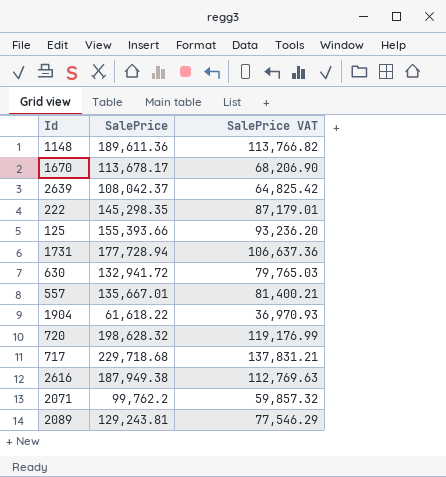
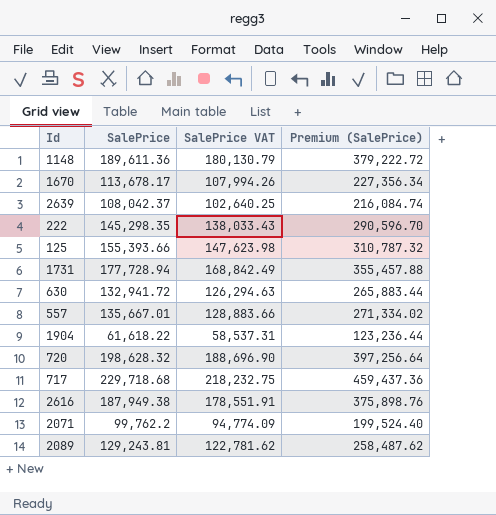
column SalePrice VAT | formula: [SalePrice] * 0.6 -> [SalePrice] * 0.95
column Premium (SalePrice) | formula: none -> [SalePrice] * 2

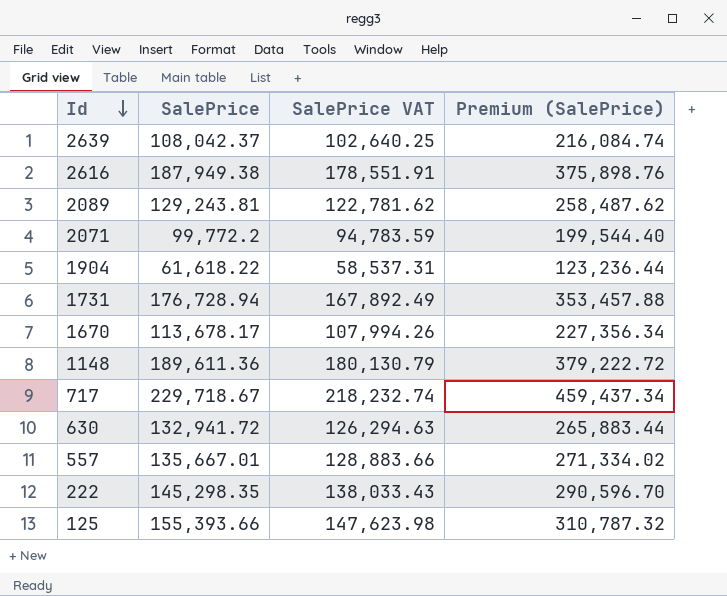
row order: none -> Id descending
row 720: 198,628.32 | 188,696.90 | 397,256.64 -> none
2071 | SalePrice: 99,762.2 -> 99,772.2
2071 | SalePrice VAT: 94,774.09 -> 94,783.59
2071 | Premium (SalePrice): 199,524.40 -> 199,544.40
1731 | SalePrice: 177,728.94 -> 176,728.94
1731 | SalePrice VAT: 168,842.49 -> 167,892.49
1731 | Premium (SalePrice): 355,457.88 -> 353,457.88
717 | SalePrice: 229,718.68 -> 229,718.67
717 | SalePrice VAT: 218,232.75 -> 218,232.74
717 | Premium (SalePrice): 459,437.36 -> 459,437.34

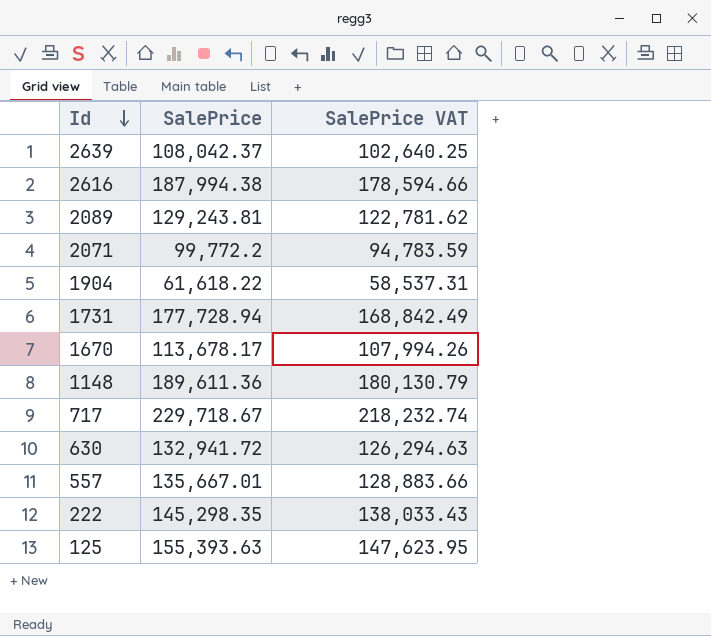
column Premium (SalePrice) | formula: [SalePrice] * 2 -> none
2616 | SalePrice: 187,949.38 -> 187,994.38
2616 | SalePrice VAT: 178,551.91 -> 178,594.66
1731 | SalePrice: 176,728.94 -> 177,728.94
1731 | SalePrice VAT: 167,892.49 -> 168,842.49
125 | SalePrice: 155,393.66 -> 155,393.63
125 | SalePrice VAT: 147,623.98 -> 147,623.95

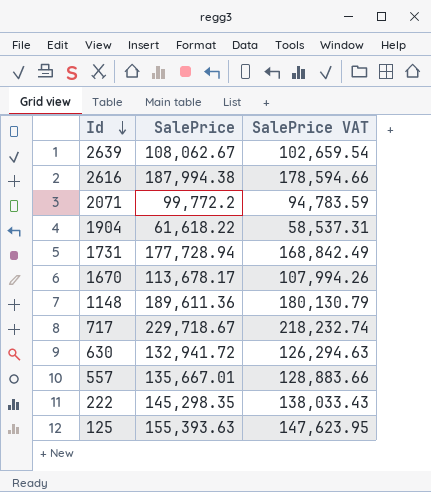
row 2089: 129,243.81 | 122,781.62 -> none
2639 | SalePrice: 108,042.37 -> 108,062.67
2639 | SalePrice VAT: 102,640.25 -> 102,659.54

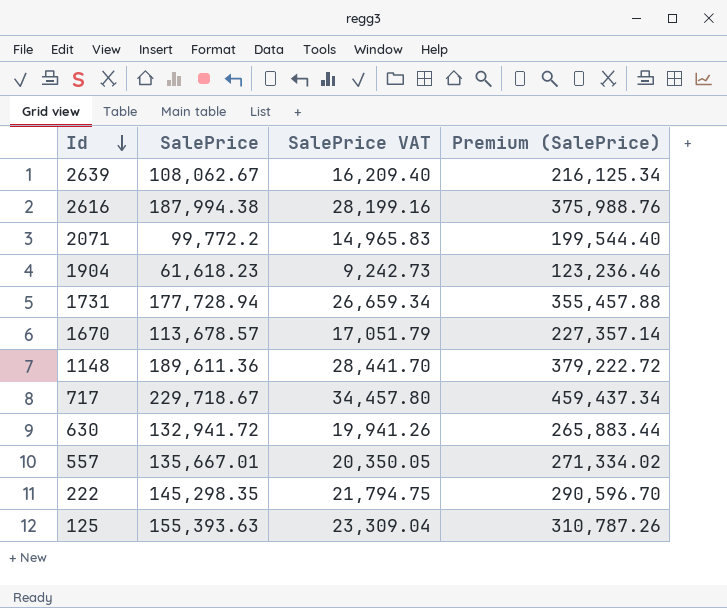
column SalePrice VAT | formula: [SalePrice] * 0.95 -> [SalePrice] * 0.15
column Premium (SalePrice) | formula: none -> [SalePrice] * 2
1904 | SalePrice: 61,618.22 -> 61,618.23
1670 | SalePrice: 113,678.17 -> 113,678.57

